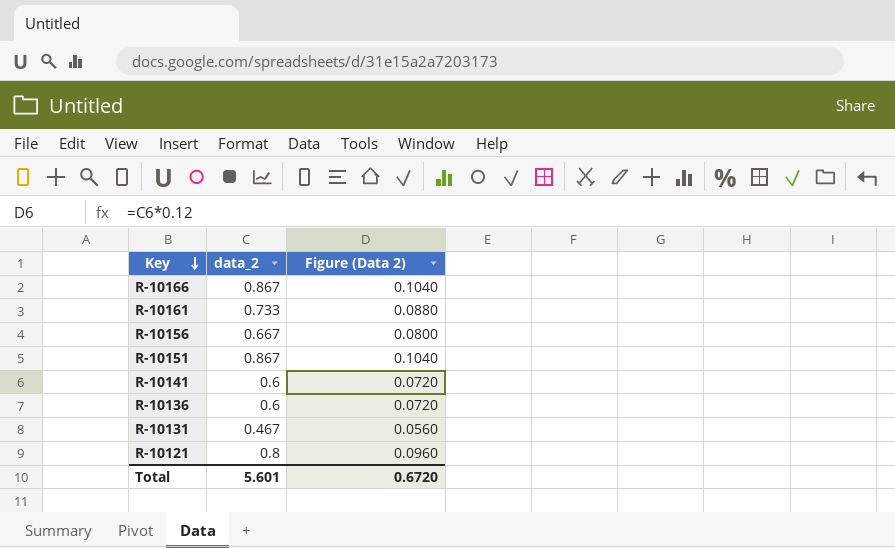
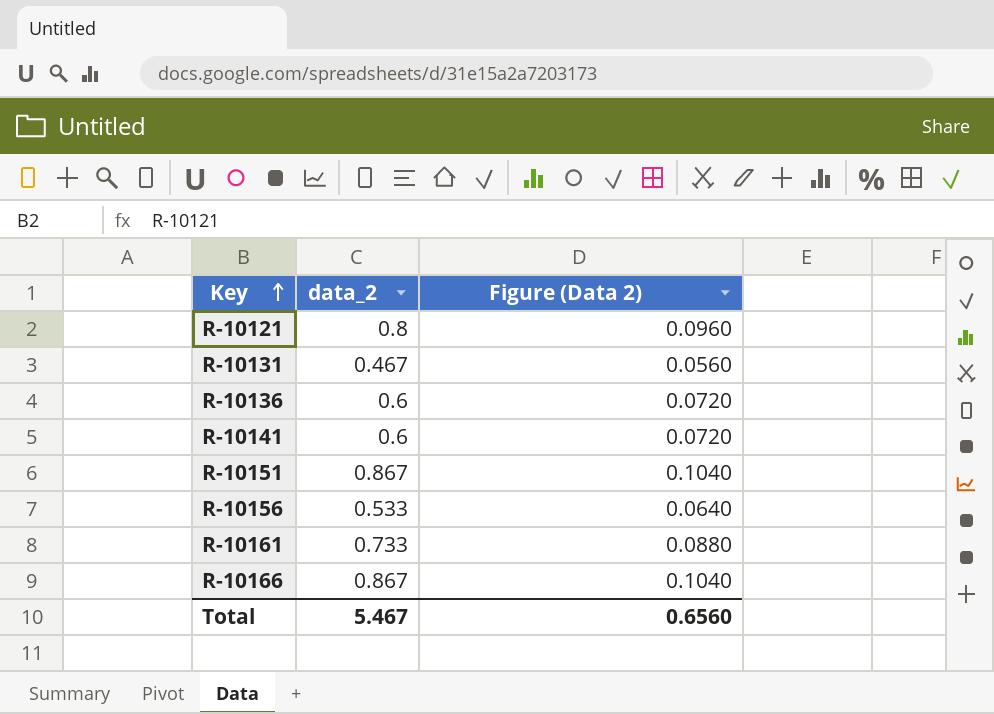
row order: Key descending -> Key ascending
R-10156 | data_2: 0.667 -> 0.533
R-10156 | Figure (Data 2): 0.0800 -> 0.0640
Total | data_2: 5.601 -> 5.467
Total | Figure (Data 2): 0.6720 -> 0.6560

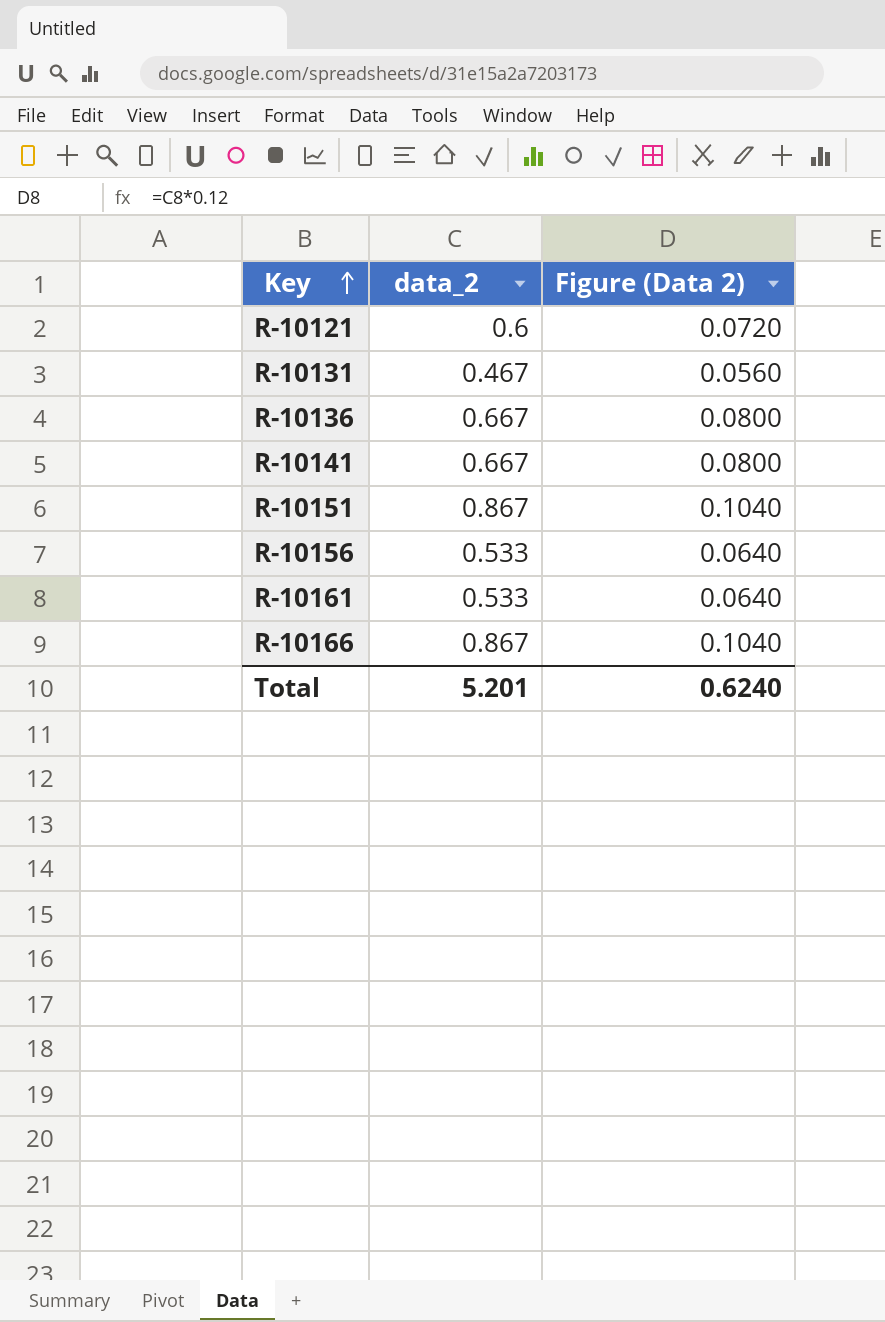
R-10121 | data_2: 0.8 -> 0.6
R-10121 | Figure (Data 2): 0.0960 -> 0.0720
R-10136 | data_2: 0.6 -> 0.667
R-10136 | Figure (Data 2): 0.0720 -> 0.0800
R-10141 | data_2: 0.6 -> 0.667
R-10141 | Figure (Data 2): 0.0720 -> 0.0800
R-10161 | data_2: 0.733 -> 0.533
R-10161 | Figure (Data 2): 0.0880 -> 0.0640
Total | data_2: 5.467 -> 5.201
Total | Figure (Data 2): 0.6560 -> 0.6240

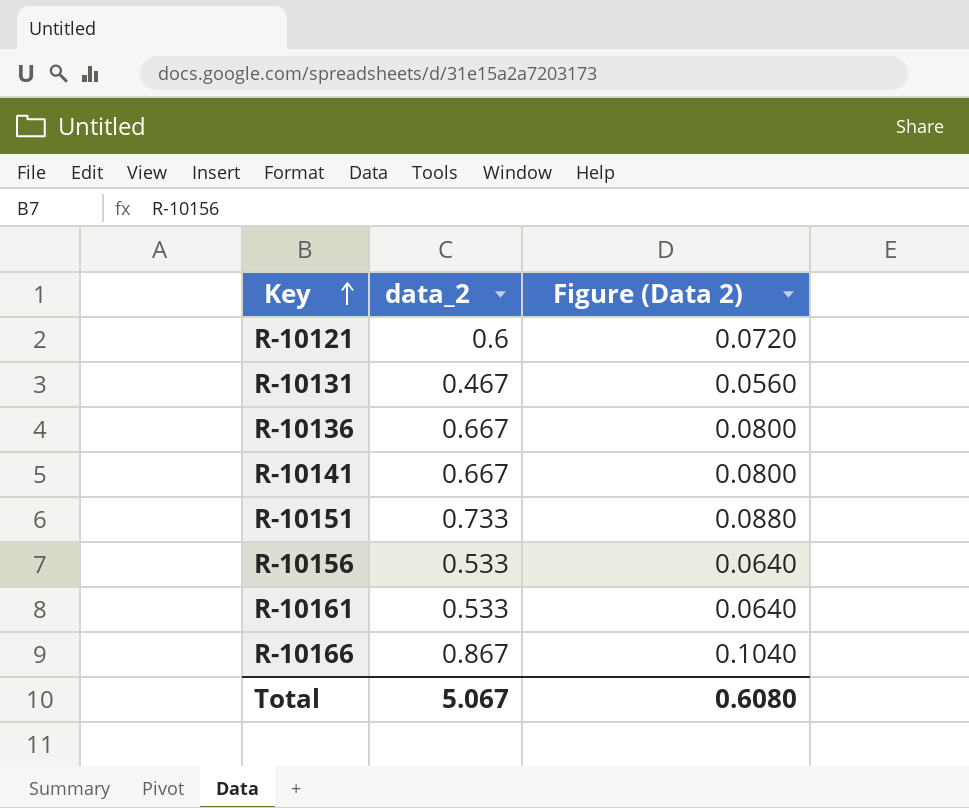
R-10151 | data_2: 0.867 -> 0.733
R-10151 | Figure (Data 2): 0.1040 -> 0.0880
Total | data_2: 5.201 -> 5.067
Total | Figure (Data 2): 0.6240 -> 0.6080

